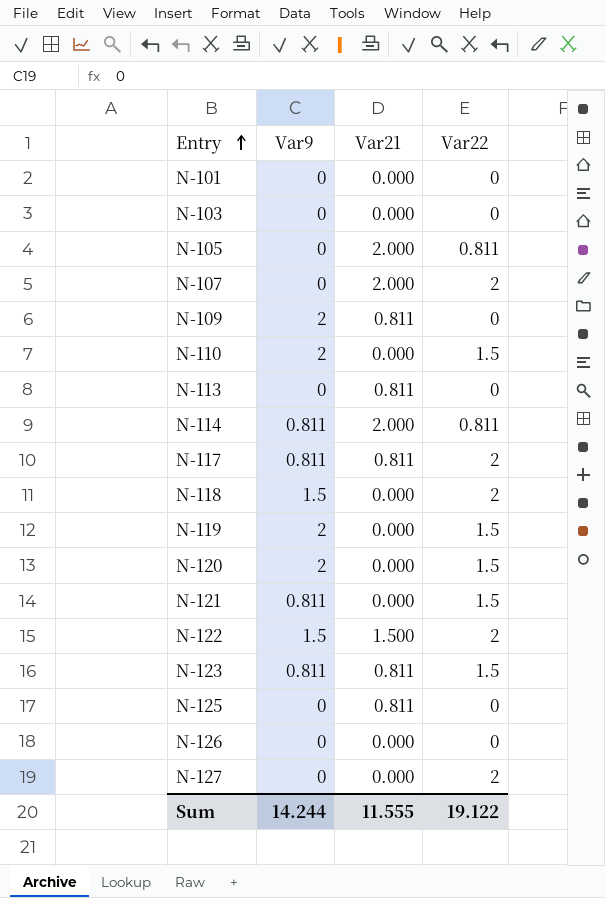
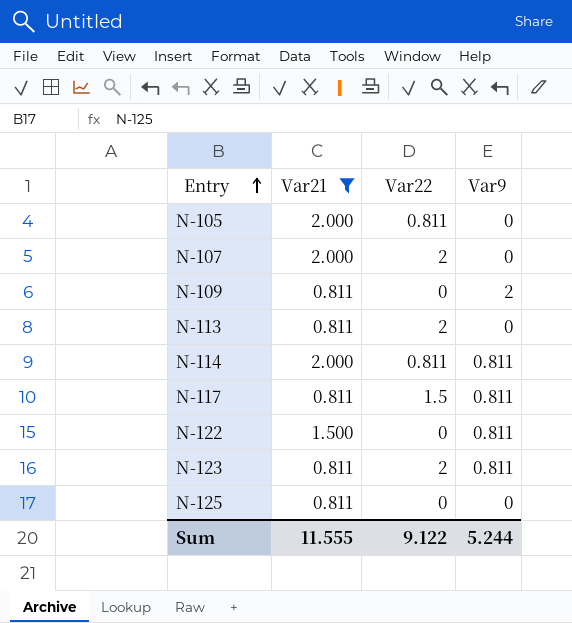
filter: none -> Var21 != 0.000
column Var9 | position: 2 -> 4
N-113 | Var22: 0 -> 2
N-117 | Var22: 2 -> 1.5
N-122 | Var22: 2 -> 0
N-122 | Var9: 1.5 -> 0.811
N-123 | Var22: 1.5 -> 2
Sum | Var22: 19.122 -> 9.122
Sum | Var9: 14.244 -> 5.244

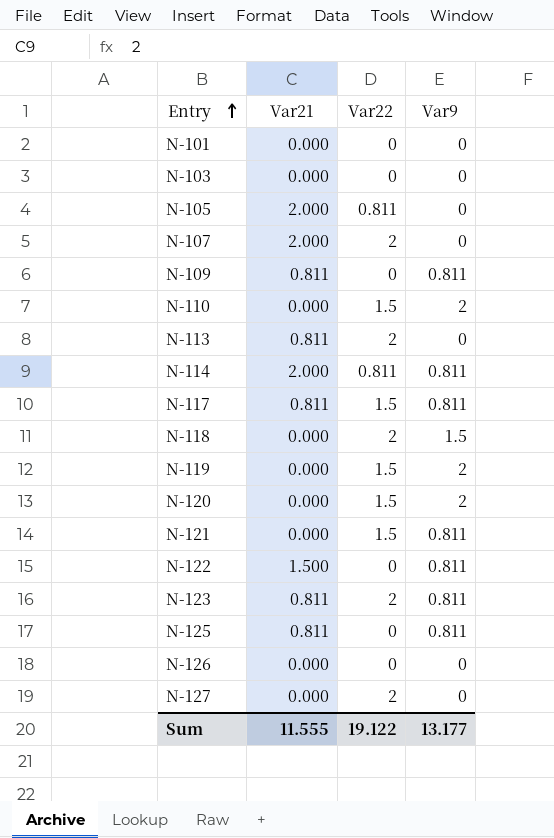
filter: Var21 != 0.000 -> none
N-109 | Var9: 2 -> 0.811
N-125 | Var9: 0 -> 0.811
Sum | Var22: 9.122 -> 19.122
Sum | Var9: 5.244 -> 13.177

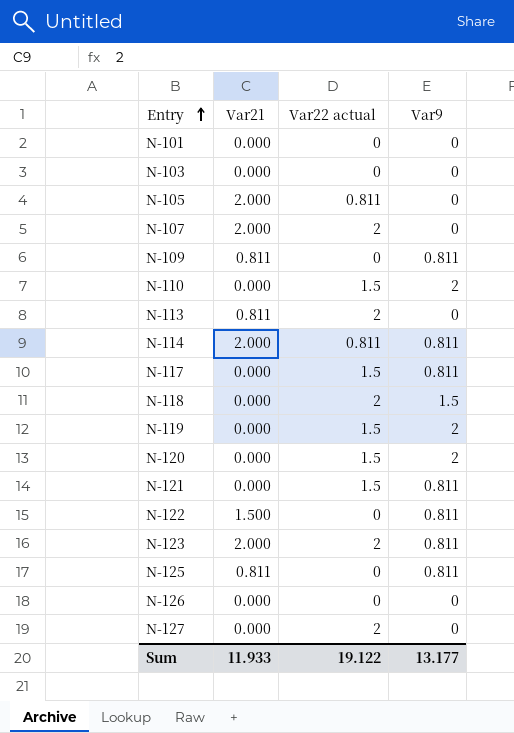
column name: Var22 -> Var22 actual
N-117 | Var21: 0.811 -> 0.000
N-123 | Var21: 0.811 -> 2.000
Sum | Var21: 11.555 -> 11.933

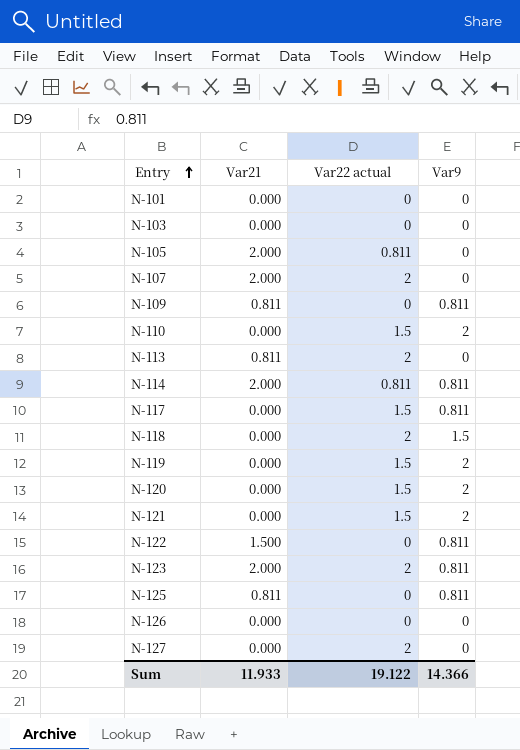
N-121 | Var9: 0.811 -> 2
Sum | Var9: 13.177 -> 14.366

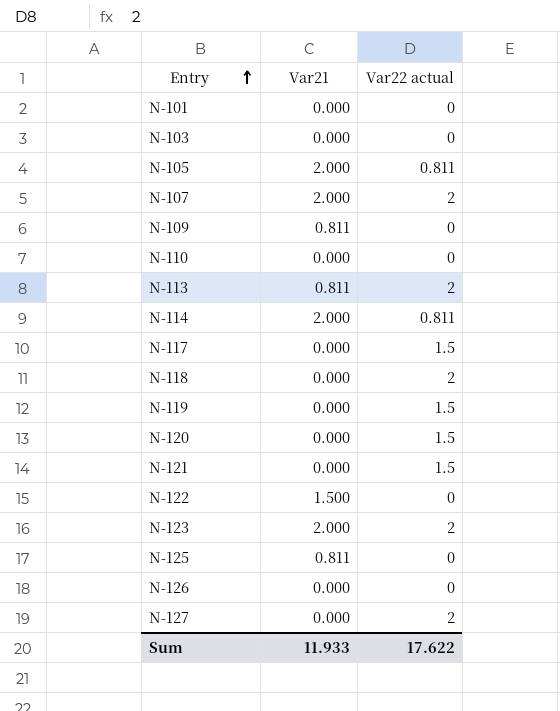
column Var9 | position: 4 -> none
N-110 | Var22 actual: 1.5 -> 0
Sum | Var22 actual: 19.122 -> 17.622

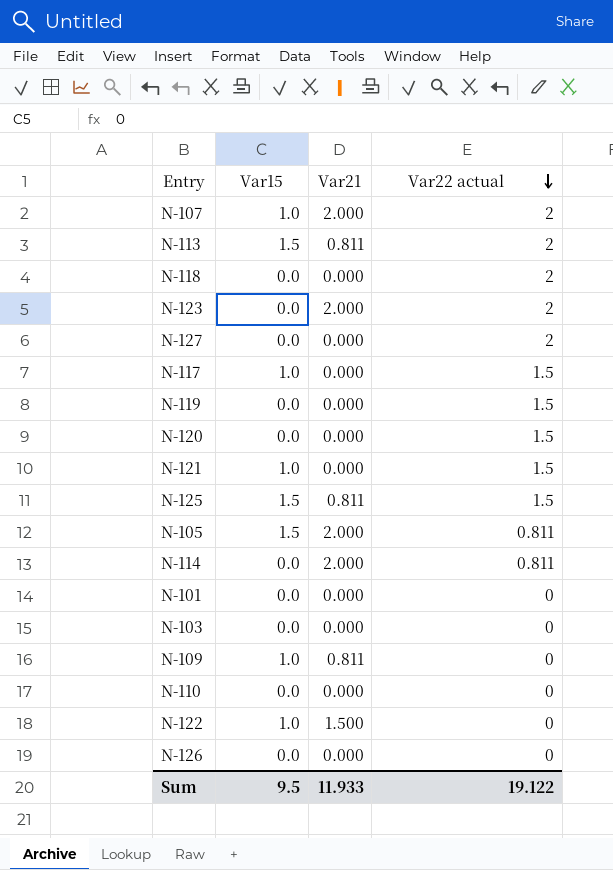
row order: Entry ascending -> Var22 actual descending
column Var15 | position: none -> 2
N-125 | Var22 actual: 0 -> 1.5
Sum | Var22 actual: 17.622 -> 19.122

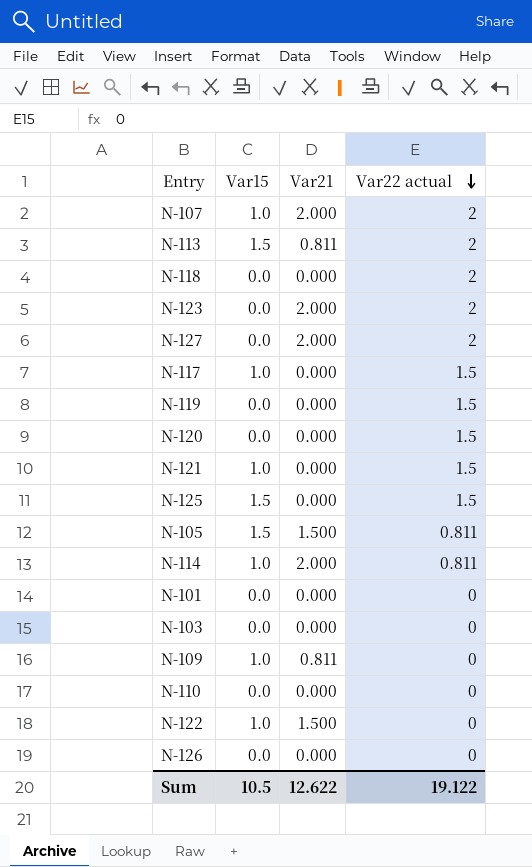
N-127 | Var21: 0.000 -> 2.000
N-125 | Var21: 0.811 -> 0.000
N-105 | Var21: 2.000 -> 1.500
N-114 | Var15: 0.0 -> 1.0
Sum | Var15: 9.5 -> 10.5
Sum | Var21: 11.933 -> 12.622

